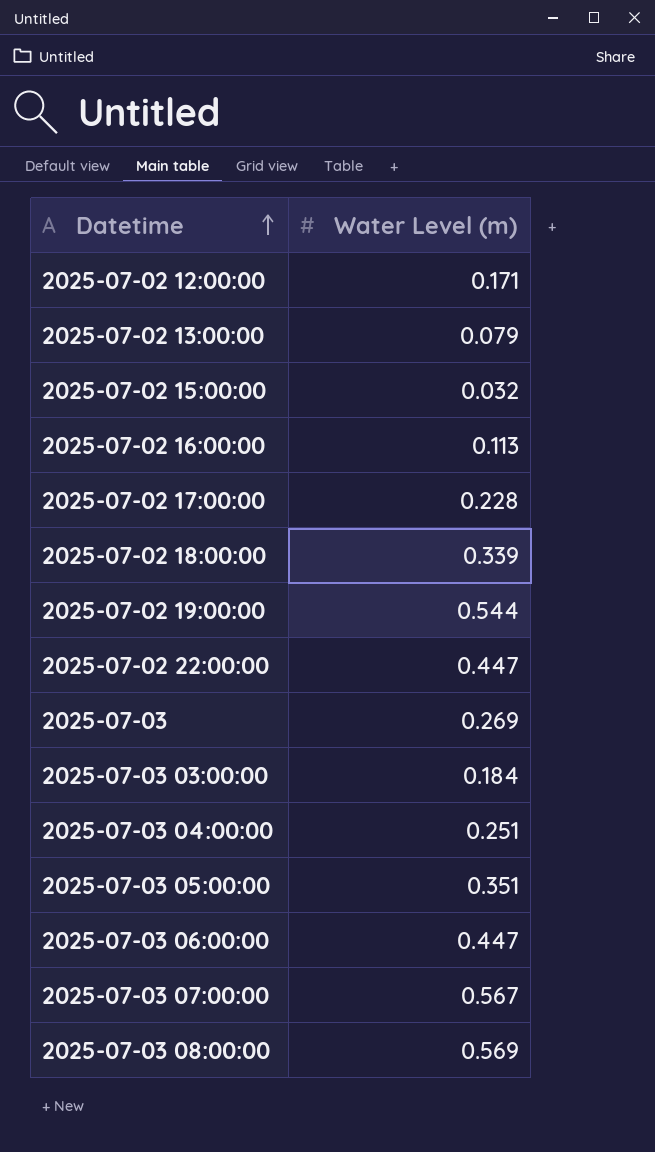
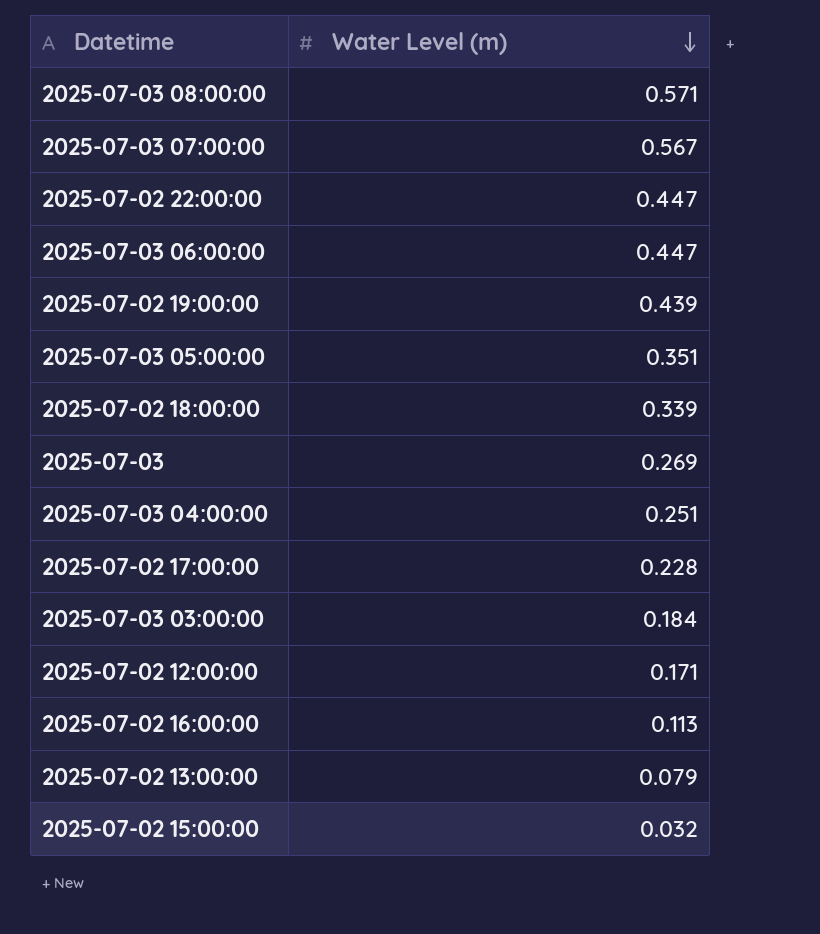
row order: Datetime ascending -> Water Level (m) descending
2025-07-03 08:00:00 | Water Level (m): 0.569 -> 0.571
2025-07-02 19:00:00 | Water Level (m): 0.544 -> 0.439

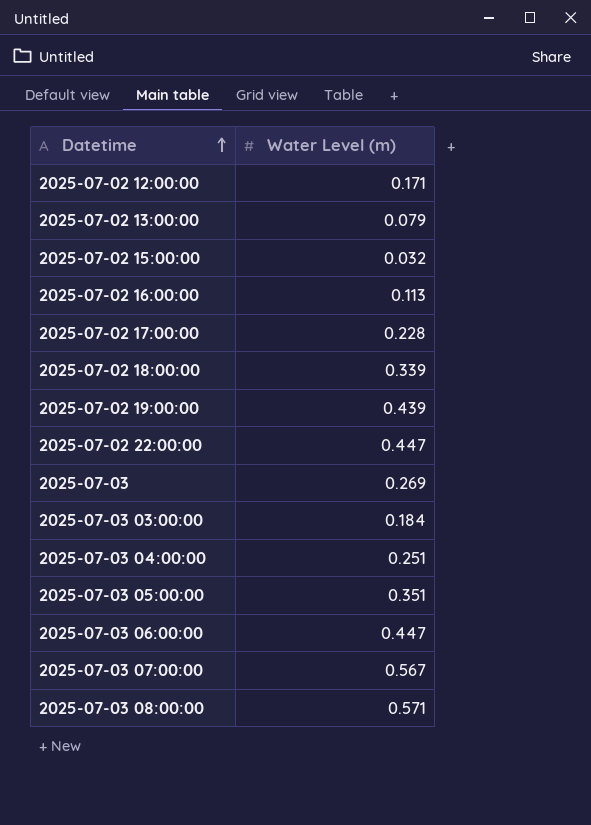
row order: Water Level (m) descending -> Datetime ascending

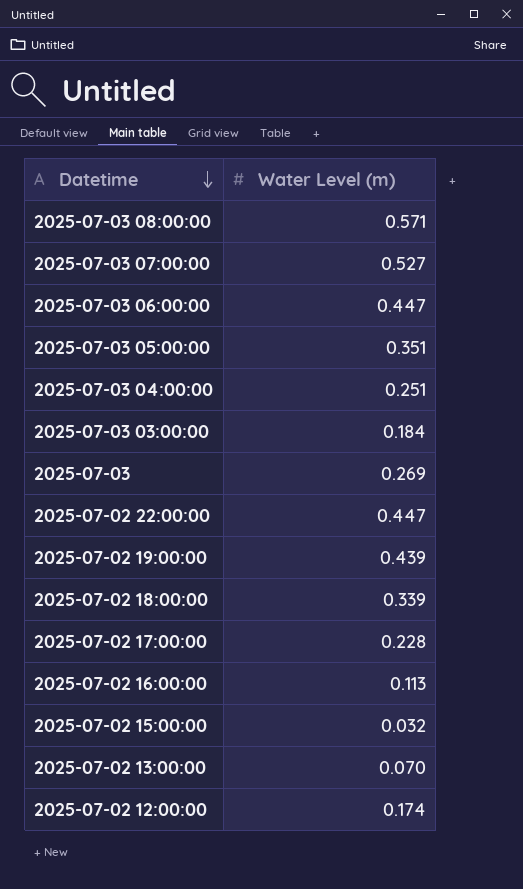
row order: Datetime ascending -> Datetime descending
2025-07-03 07:00:00 | Water Level (m): 0.567 -> 0.527
2025-07-02 13:00:00 | Water Level (m): 0.079 -> 0.070
2025-07-02 12:00:00 | Water Level (m): 0.171 -> 0.174

